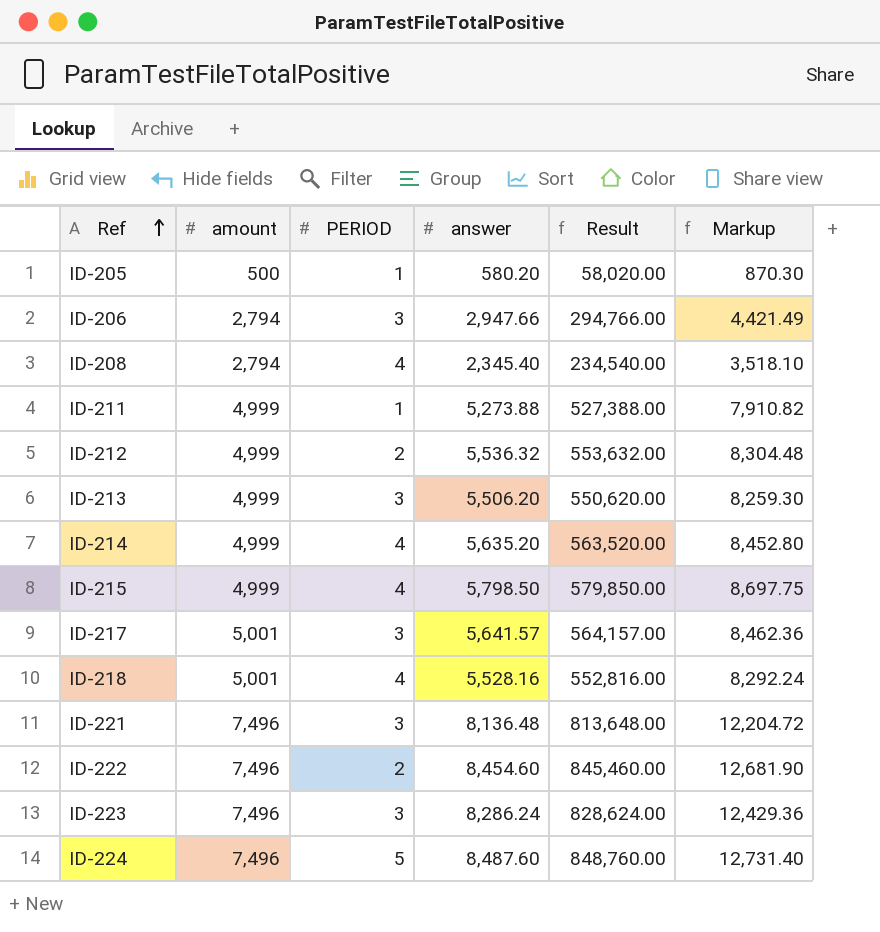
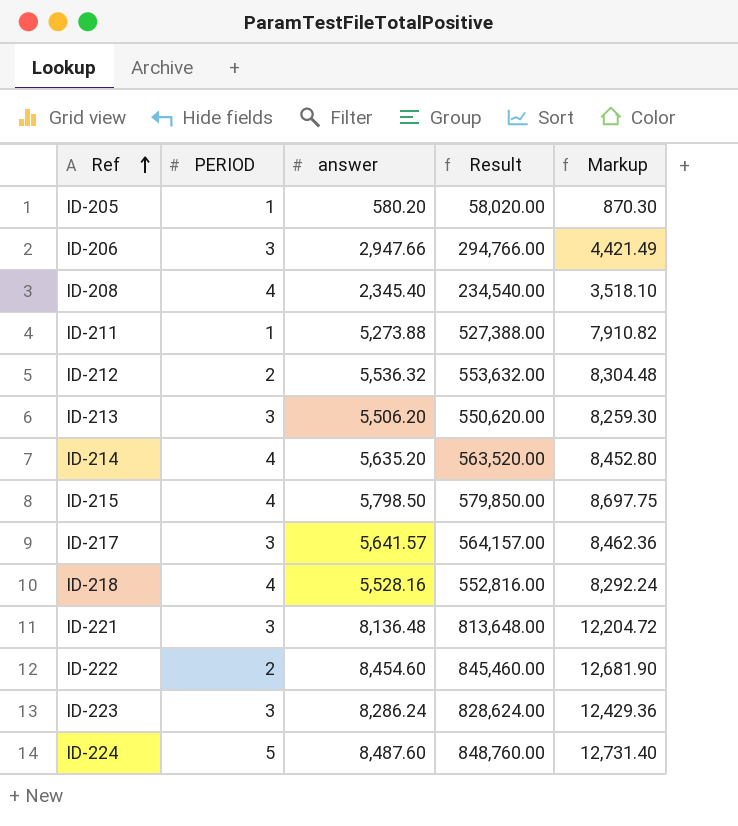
column amount | position: 2 -> none

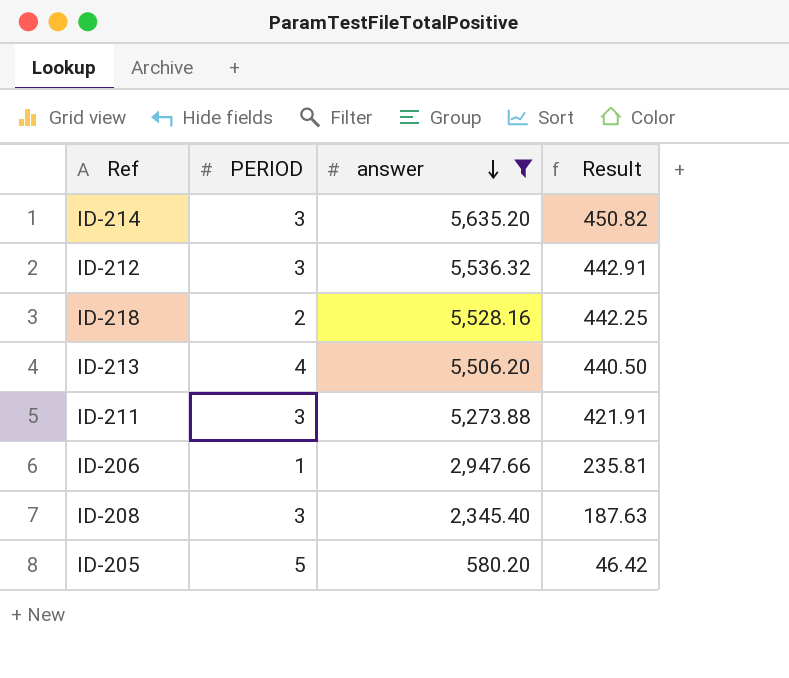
filter: none -> answer <= 5,635.20
row order: Ref ascending -> answer descending
column Markup | formula: [answer] * 1.5 -> none
column Result | formula: [answer] * 100 -> [answer] * 0.08
ID-214 | PERIOD: 4 -> 3
ID-212 | PERIOD: 2 -> 3
ID-218 | PERIOD: 4 -> 2
ID-213 | PERIOD: 3 -> 4
ID-211 | PERIOD: 1 -> 3
ID-206 | PERIOD: 3 -> 1
ID-208 | PERIOD: 4 -> 3
ID-205 | PERIOD: 1 -> 5

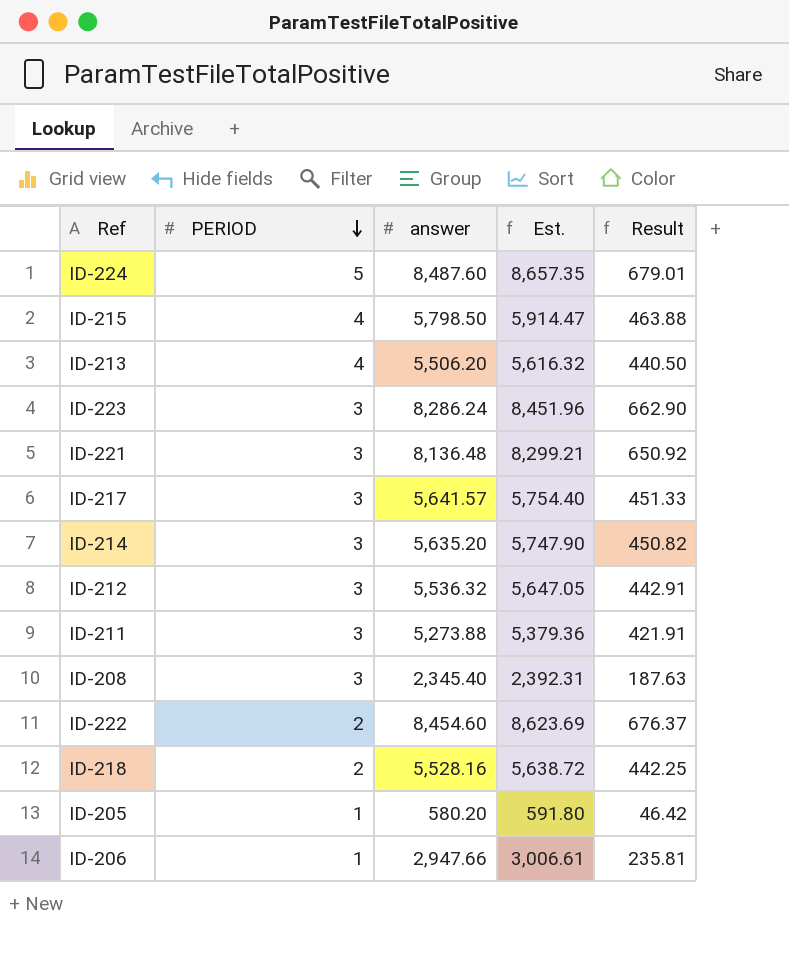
filter: answer <= 5,635.20 -> none
row order: answer descending -> PERIOD descending
column Est. | formula: none -> [answer] * 1.02
ID-205 | PERIOD: 5 -> 1

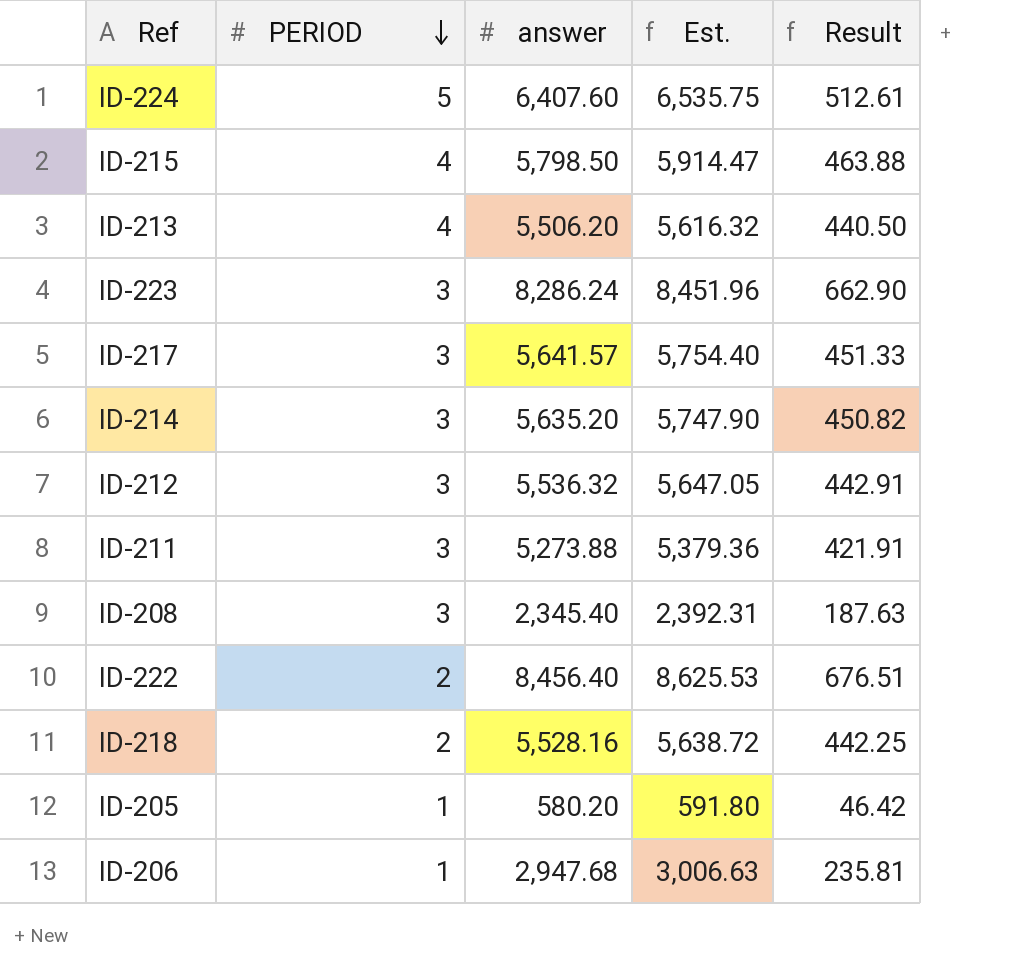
row ID-221: 3 | 8,136.48 | 8,299.21 | 650.92 -> none
ID-224 | answer: 8,487.60 -> 6,407.60
ID-224 | Est.: 8,657.35 -> 6,535.75
ID-224 | Result: 679.01 -> 512.61
ID-222 | answer: 8,454.60 -> 8,456.40
ID-222 | Est.: 8,623.69 -> 8,625.53
ID-222 | Result: 676.37 -> 676.51
ID-206 | answer: 2,947.66 -> 2,947.68
ID-206 | Est.: 3,006.61 -> 3,006.63

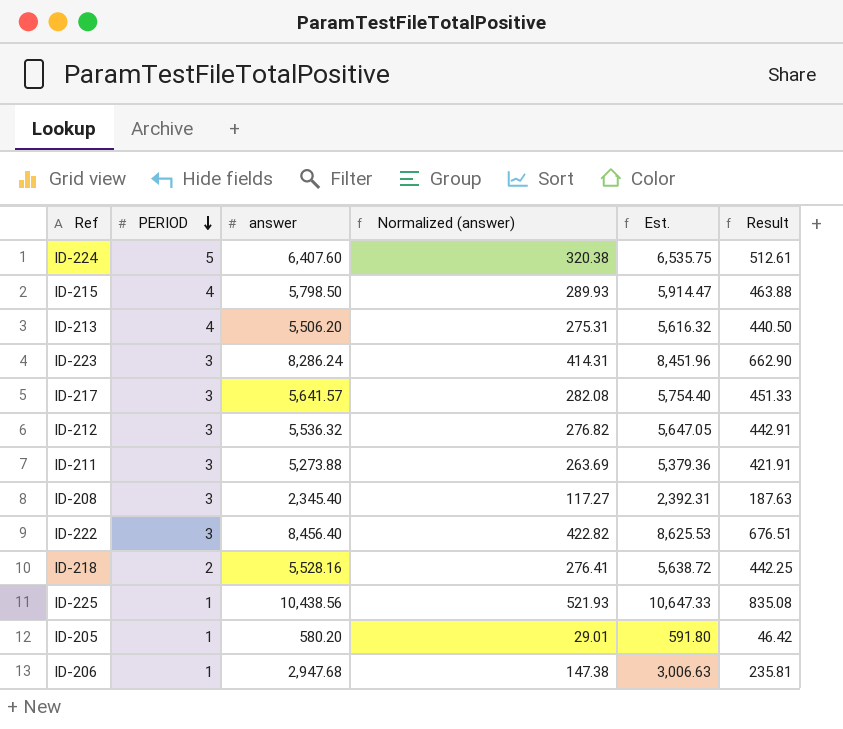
column Normalized (answer) | formula: none -> [answer] * 0.05
row ID-214: 3 | 5,635.20 | 5,747.90 | 450.82 -> none
ID-222 | PERIOD: 2 -> 3
row ID-225: none -> 1 | 10,438.56 | 521.93 | 10,647.33 | 835.08

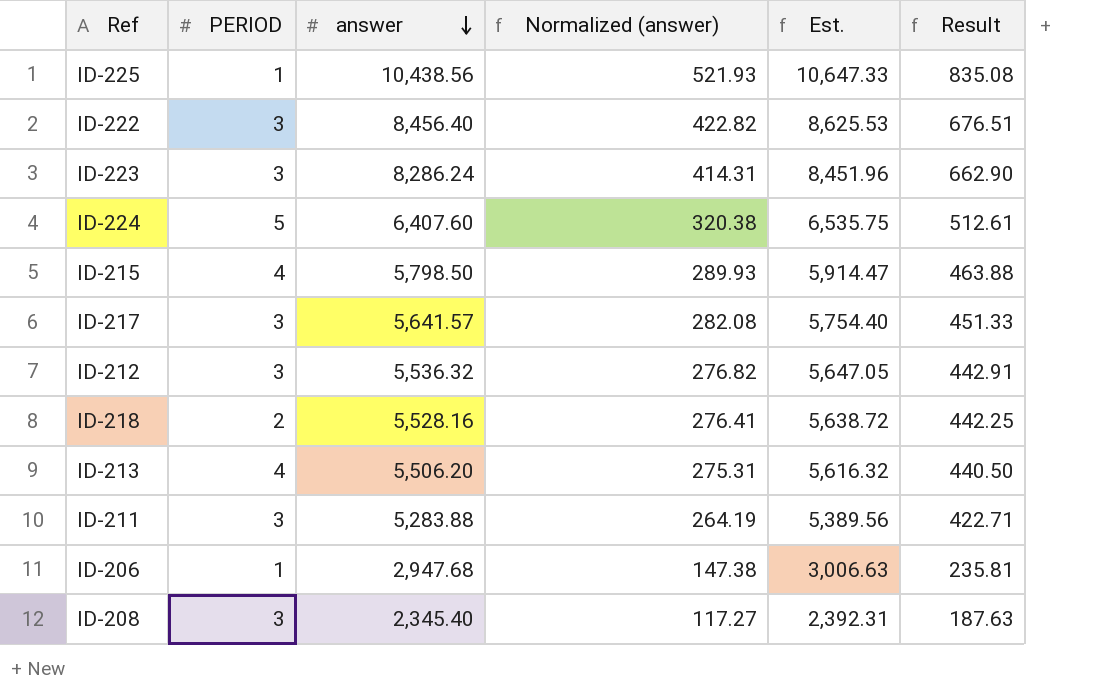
row order: PERIOD descending -> answer descending
row ID-205: 1 | 580.20 | 29.01 | 591.80 | 46.42 -> none
ID-211 | answer: 5,273.88 -> 5,283.88
ID-211 | Normalized (answer): 263.69 -> 264.19
ID-211 | Est.: 5,379.36 -> 5,389.56
ID-211 | Result: 421.91 -> 422.71

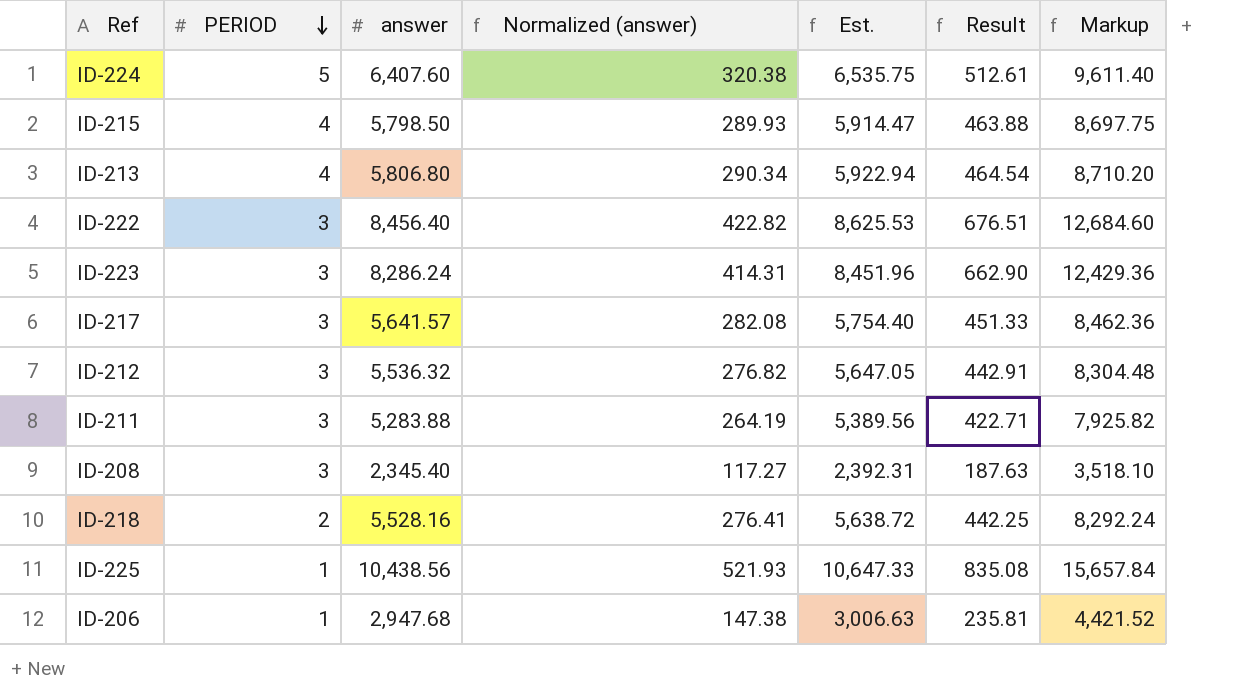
row order: answer descending -> PERIOD descending
column Markup | formula: none -> [answer] * 1.5
ID-213 | answer: 5,506.20 -> 5,806.80
ID-213 | Normalized (answer): 275.31 -> 290.34
ID-213 | Est.: 5,616.32 -> 5,922.94
ID-213 | Result: 440.50 -> 464.54

